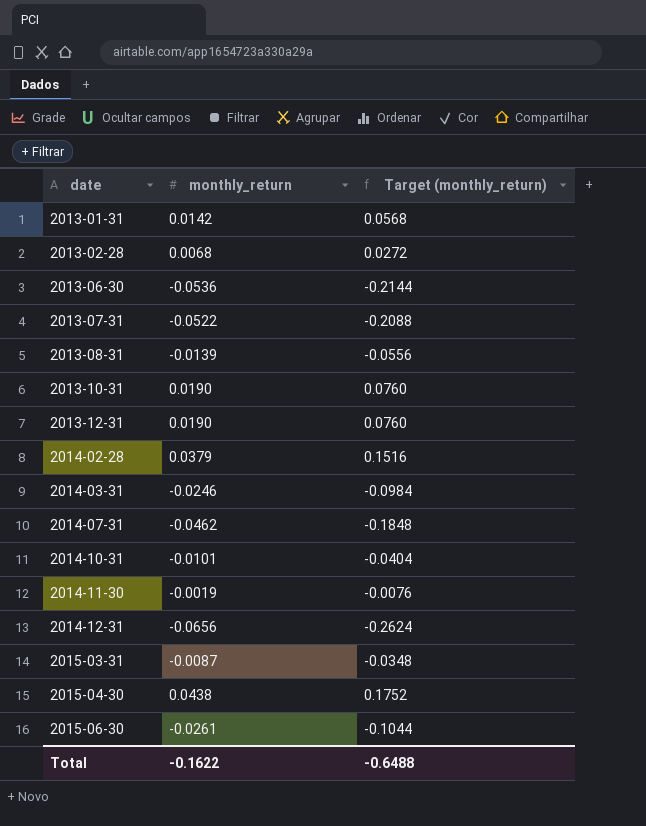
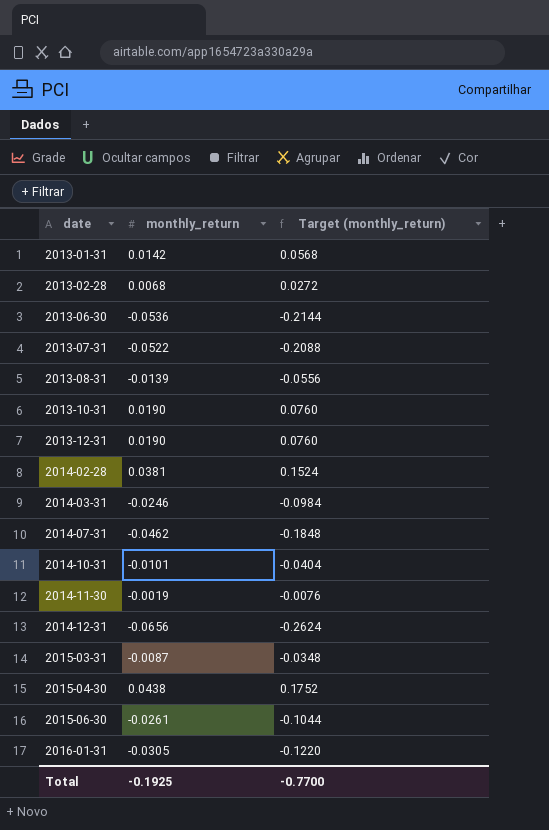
2014-02-28 | monthly_return: 0.0379 -> 0.0381
2014-02-28 | Target (monthly_return): 0.1516 -> 0.1524
row 2016-01-31: none -> -0.0305 | -0.1220
Total | monthly_return: -0.1622 -> -0.1925
Total | Target (monthly_return): -0.6488 -> -0.7700

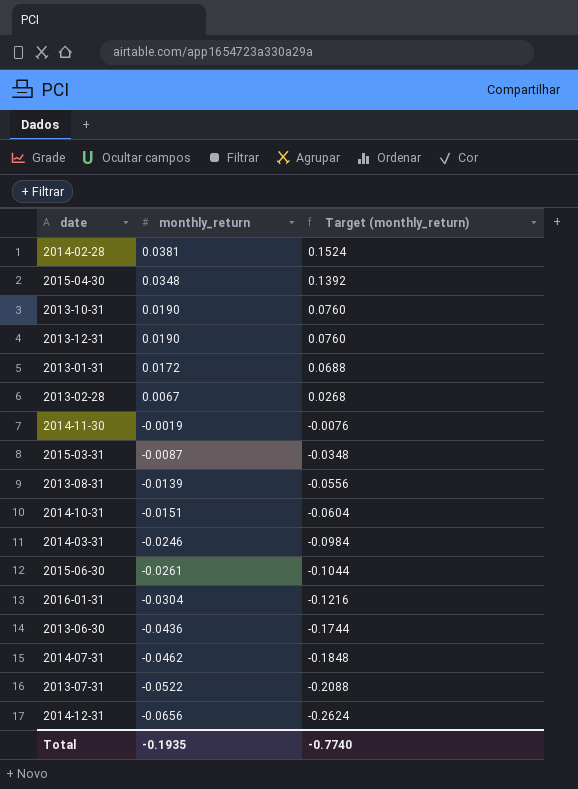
row order: date ascending -> monthly_return descending
2015-04-30 | monthly_return: 0.0438 -> 0.0348
2015-04-30 | Target (monthly_return): 0.1752 -> 0.1392
2013-01-31 | monthly_return: 0.0142 -> 0.0172
2013-01-31 | Target (monthly_return): 0.0568 -> 0.0688
2013-02-28 | monthly_return: 0.0068 -> 0.0067
2013-02-28 | Target (monthly_return): 0.0272 -> 0.0268
2014-10-31 | monthly_return: -0.0101 -> -0.0151
2014-10-31 | Target (monthly_return): -0.0404 -> -0.0604
2016-01-31 | monthly_return: -0.0305 -> -0.0304
2016-01-31 | Target (monthly_return): -0.1220 -> -0.1216
2013-06-30 | monthly_return: -0.0536 -> -0.0436
2013-06-30 | Target (monthly_return): -0.2144 -> -0.1744
Total | monthly_return: -0.1925 -> -0.1935
Total | Target (monthly_return): -0.7700 -> -0.7740

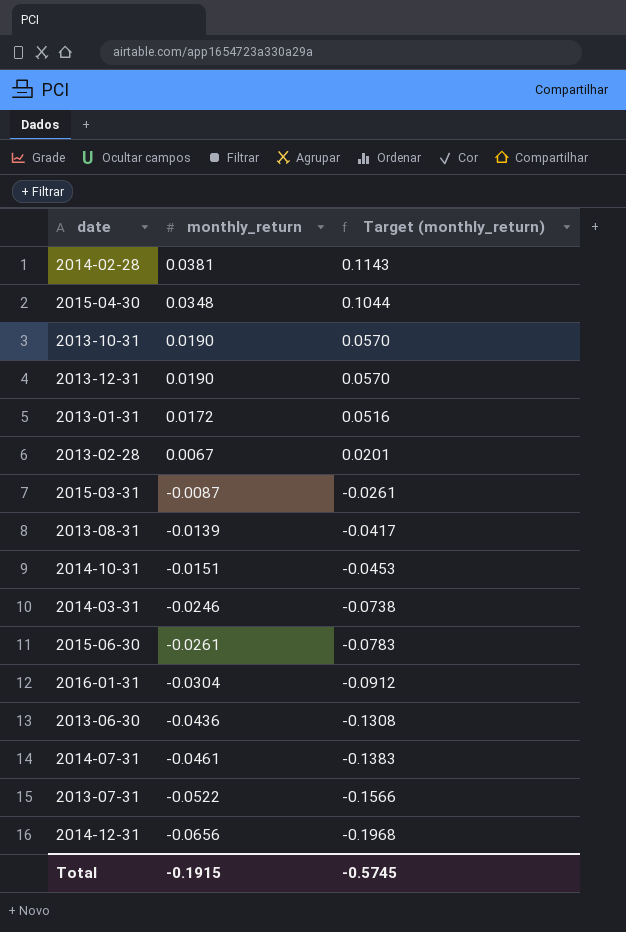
column Target (monthly_return) | formula: [monthly_return] * 4 -> [monthly_return] * 3
row 2014-11-30: -0.0019 | -0.0076 -> none
2014-07-31 | monthly_return: -0.0462 -> -0.0461
Total | monthly_return: -0.1935 -> -0.1915
Total | Target (monthly_return): -0.7740 -> -0.5745

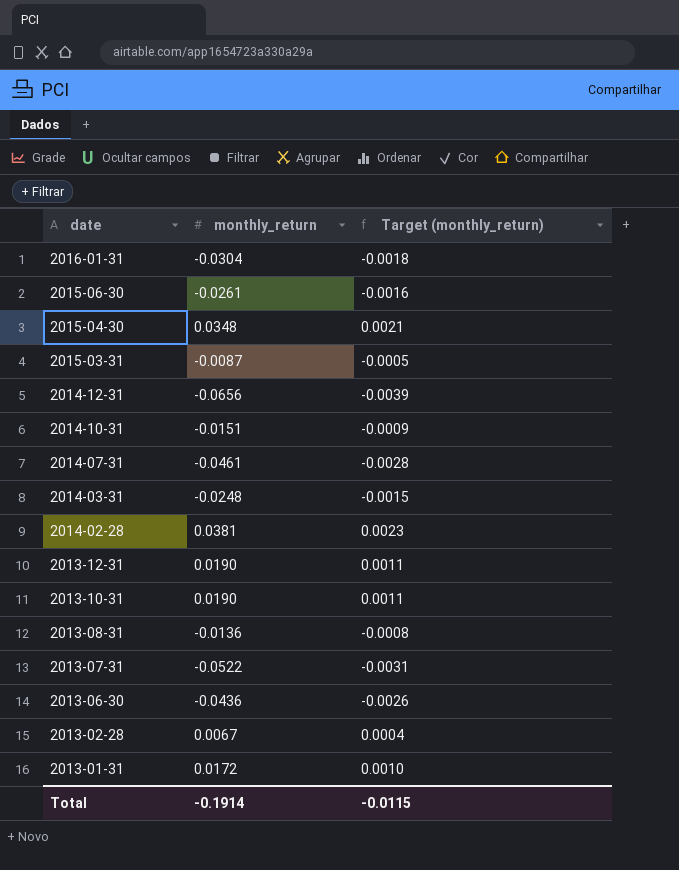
row order: monthly_return descending -> date descending
column Target (monthly_return) | formula: [monthly_return] * 3 -> [monthly_return] * 0.06
2014-03-31 | monthly_return: -0.0246 -> -0.0248
2013-08-31 | monthly_return: -0.0139 -> -0.0136
Total | monthly_return: -0.1915 -> -0.1914
Total | Target (monthly_return): -0.5745 -> -0.0115

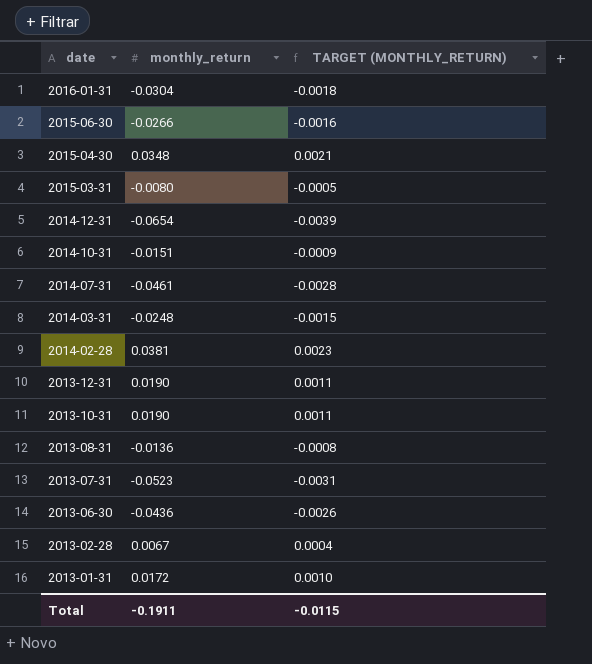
column name: Target (monthly_return) -> TARGET (MONTHLY_RETURN)
2015-06-30 | monthly_return: -0.0261 -> -0.0266
2015-03-31 | monthly_return: -0.0087 -> -0.0080
2014-12-31 | monthly_return: -0.0656 -> -0.0654
2013-07-31 | monthly_return: -0.0522 -> -0.0523
Total | monthly_return: -0.1914 -> -0.1911

